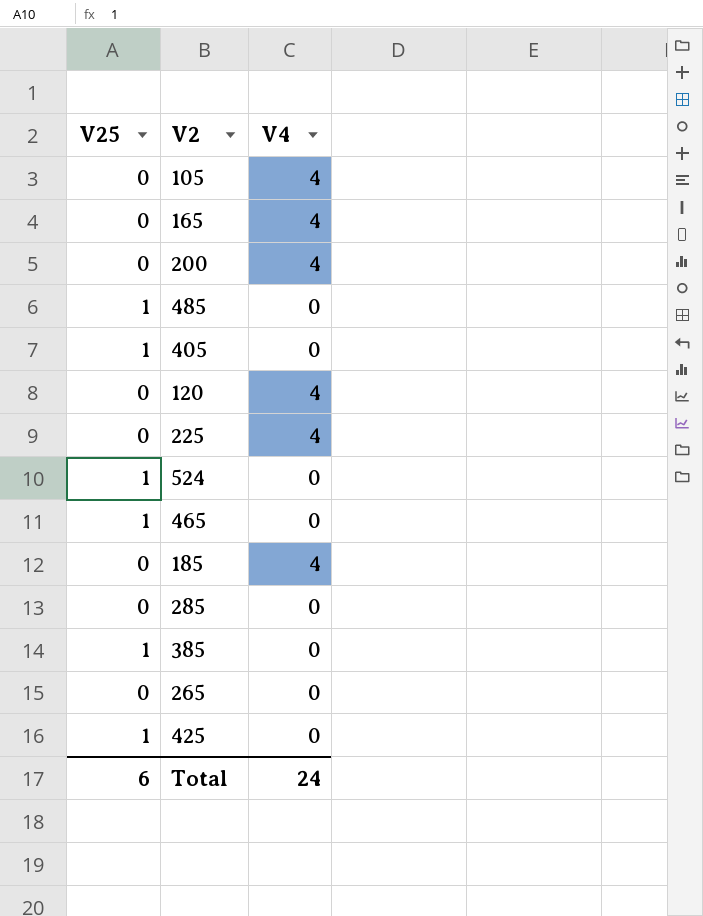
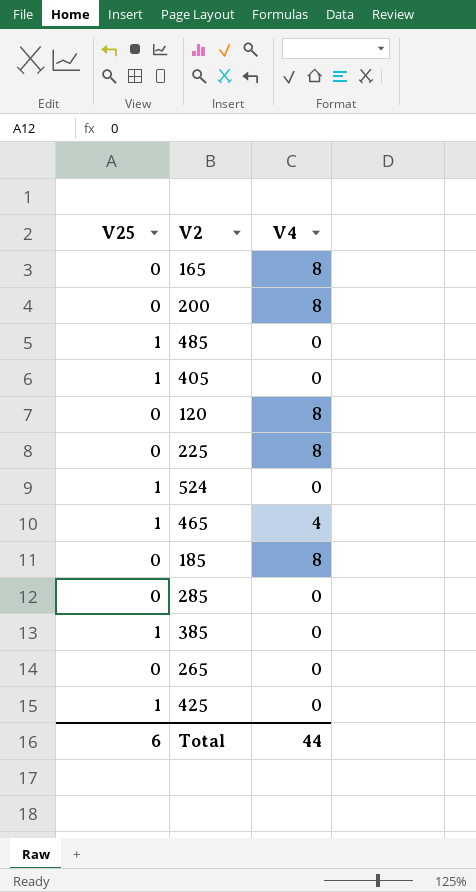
row 105: 0 | 4 -> none
165 | V4: 4 -> 8
200 | V4: 4 -> 8
120 | V4: 4 -> 8
225 | V4: 4 -> 8
465 | V4: 0 -> 4
185 | V4: 4 -> 8
Total | V4: 24 -> 44

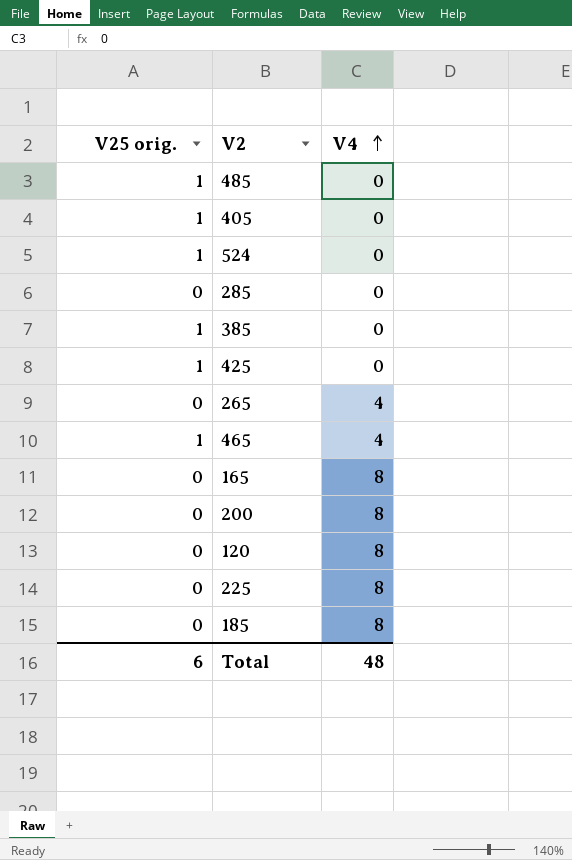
row order: none -> V4 ascending
column name: V25 -> V25 orig.
265 | V4: 0 -> 4
Total | V4: 44 -> 48

